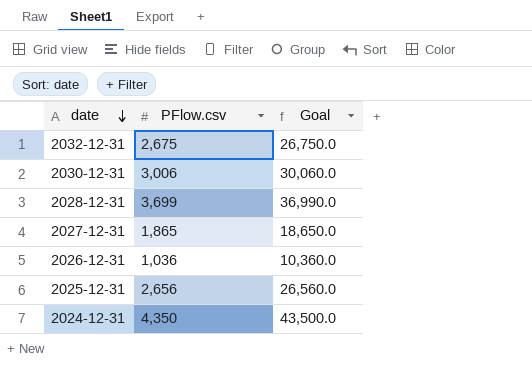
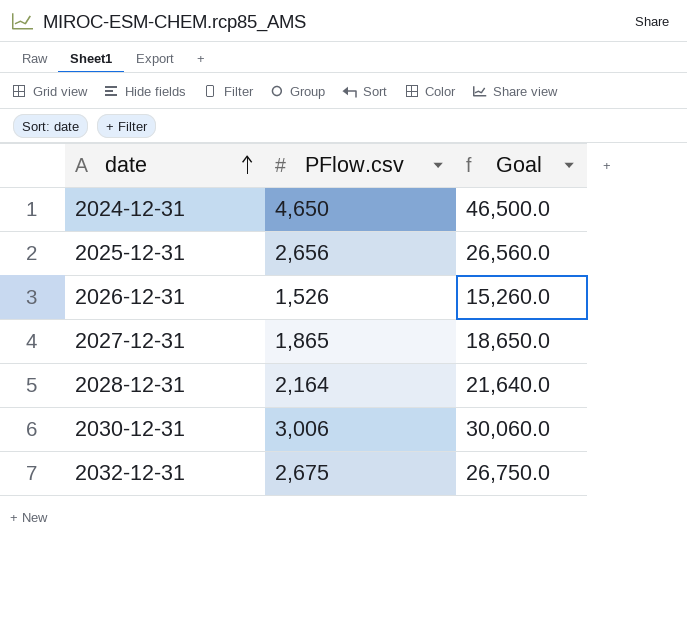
row order: date descending -> date ascending
2024-12-31 | PFlow.csv: 4,350 -> 4,650
2024-12-31 | Goal: 43,500.0 -> 46,500.0
2026-12-31 | PFlow.csv: 1,036 -> 1,526
2026-12-31 | Goal: 10,360.0 -> 15,260.0
2028-12-31 | PFlow.csv: 3,699 -> 2,164
2028-12-31 | Goal: 36,990.0 -> 21,640.0

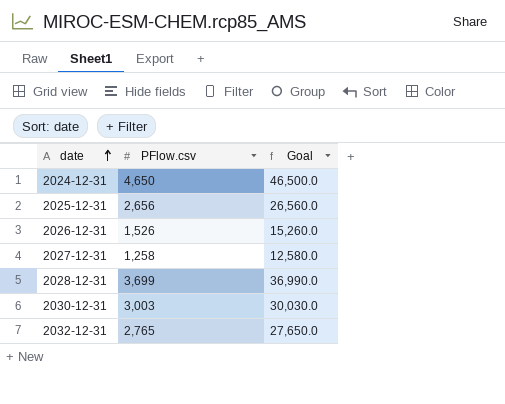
2027-12-31 | PFlow.csv: 1,865 -> 1,258
2027-12-31 | Goal: 18,650.0 -> 12,580.0
2028-12-31 | PFlow.csv: 2,164 -> 3,699
2028-12-31 | Goal: 21,640.0 -> 36,990.0
2030-12-31 | PFlow.csv: 3,006 -> 3,003
2030-12-31 | Goal: 30,060.0 -> 30,030.0
2032-12-31 | PFlow.csv: 2,675 -> 2,765
2032-12-31 | Goal: 26,750.0 -> 27,650.0

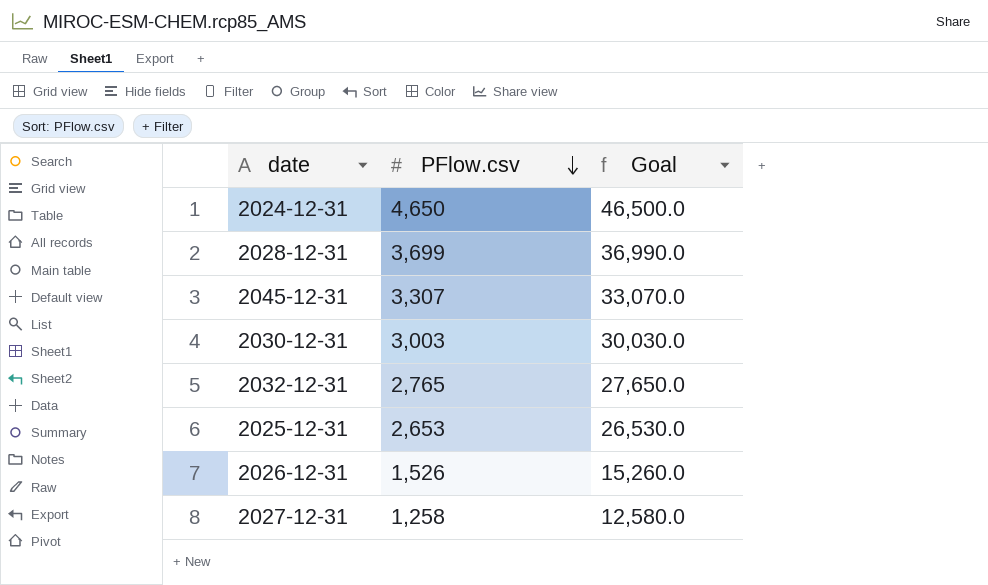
row order: date ascending -> PFlow.csv descending
row 2045-12-31: none -> 3,307 | 33,070.0
2025-12-31 | PFlow.csv: 2,656 -> 2,653
2025-12-31 | Goal: 26,560.0 -> 26,530.0

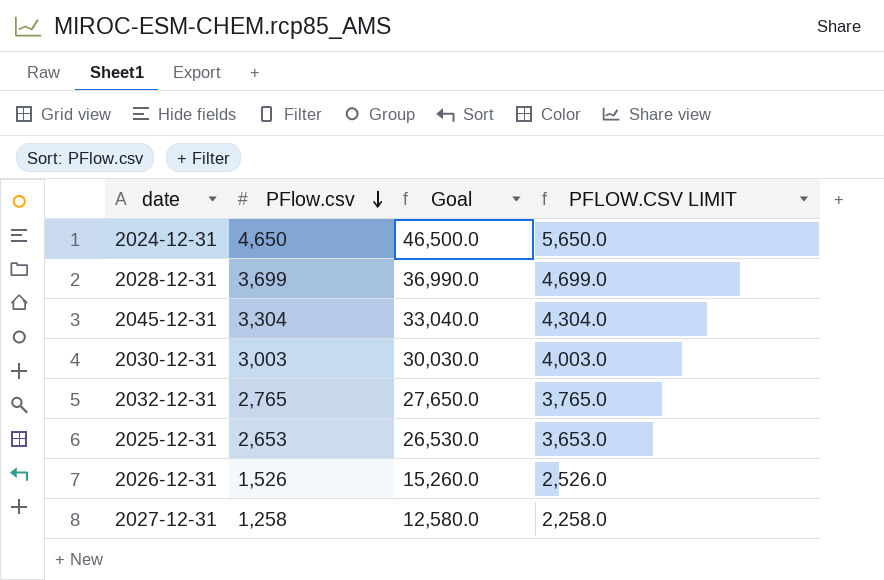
column PFLOW.CSV LIMIT | formula: none -> [PFlow.csv] + 1000
2045-12-31 | PFlow.csv: 3,307 -> 3,304
2045-12-31 | Goal: 33,070.0 -> 33,040.0

